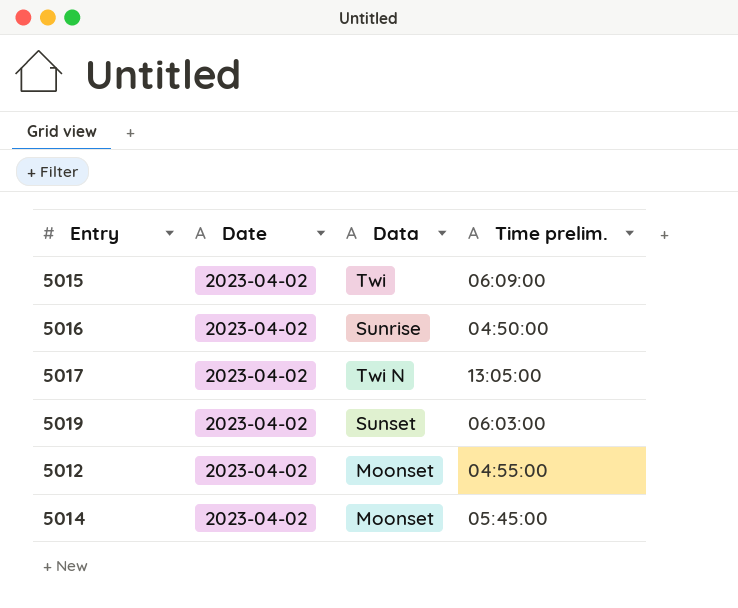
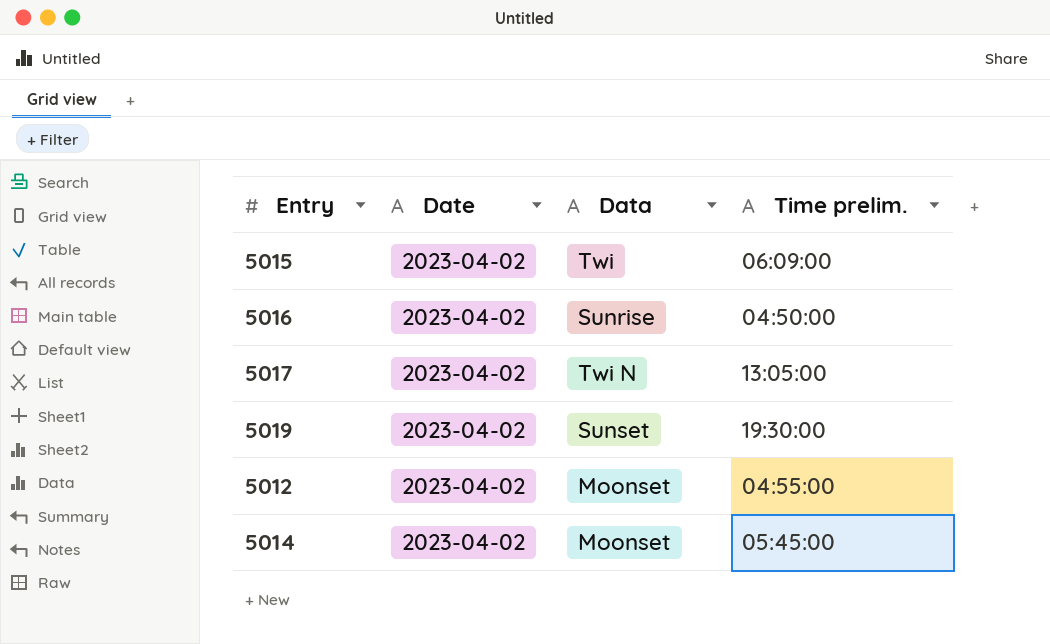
5019 | Time prelim.: 06:03:00 -> 19:30:00

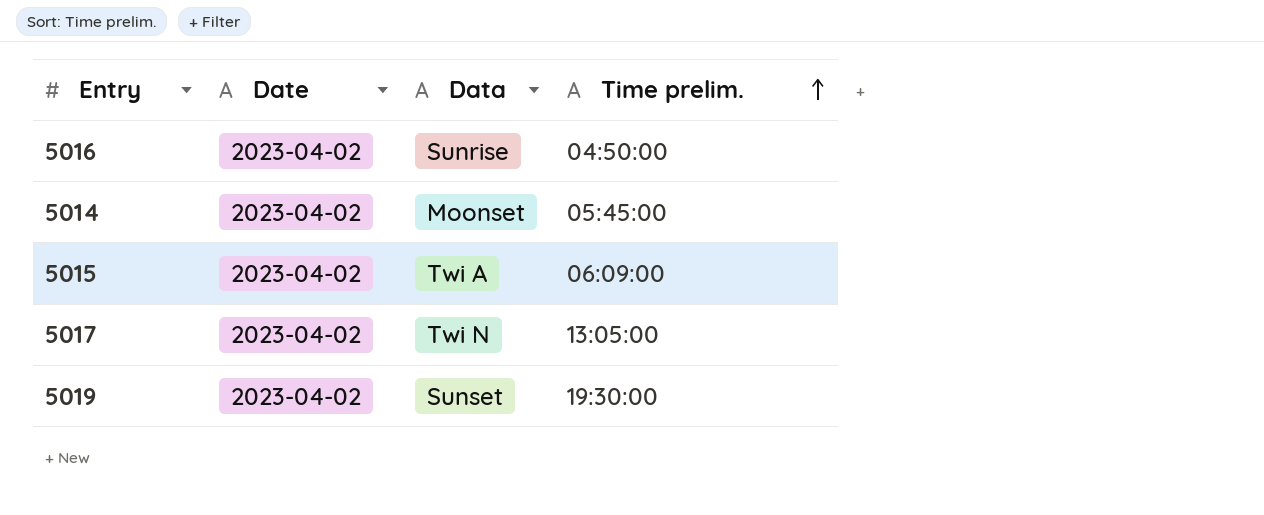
row order: none -> Time prelim. ascending
row 5012: 2023-04-02 | Moonset | 04:55:00 -> none
5015 | Data: Twi -> Twi A

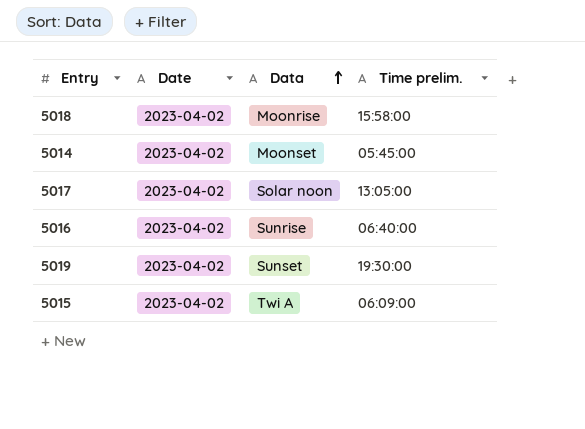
row order: Time prelim. ascending -> Data ascending
row 5018: none -> 2023-04-02 | Moonrise | 15:58:00
5017 | Data: Twi N -> Solar noon
5016 | Time prelim.: 04:50:00 -> 06:40:00

